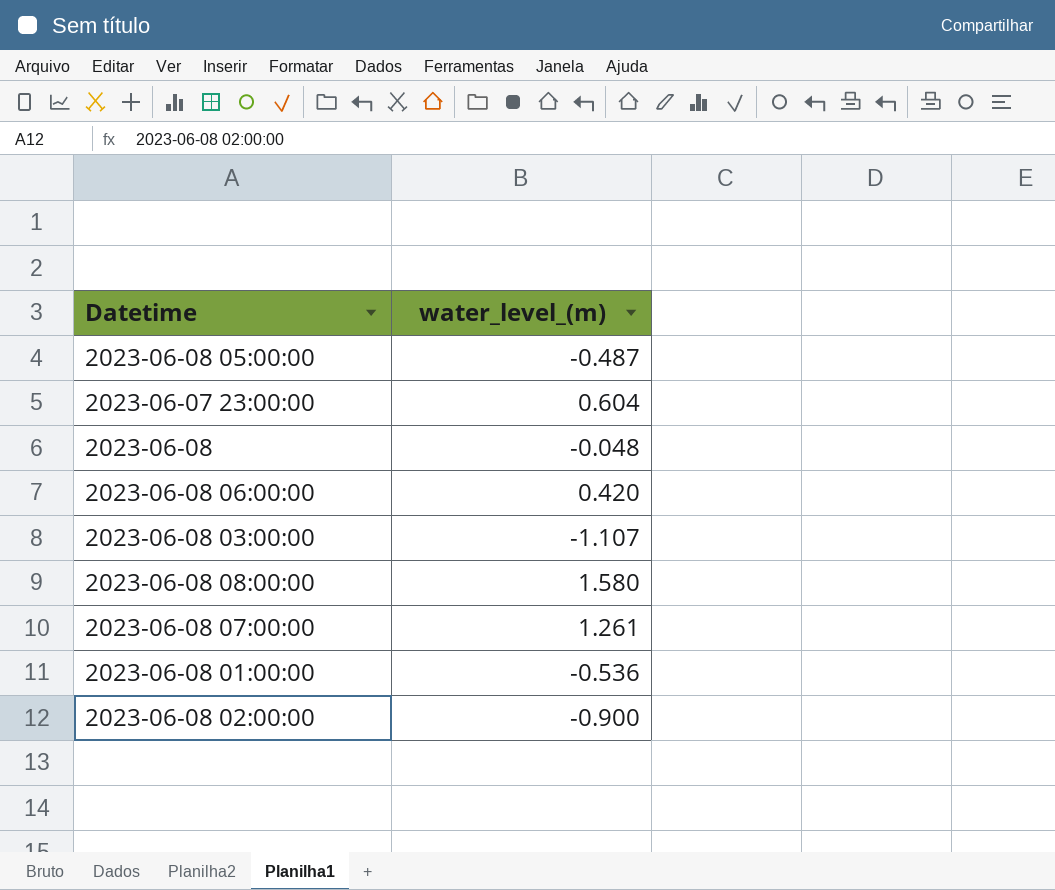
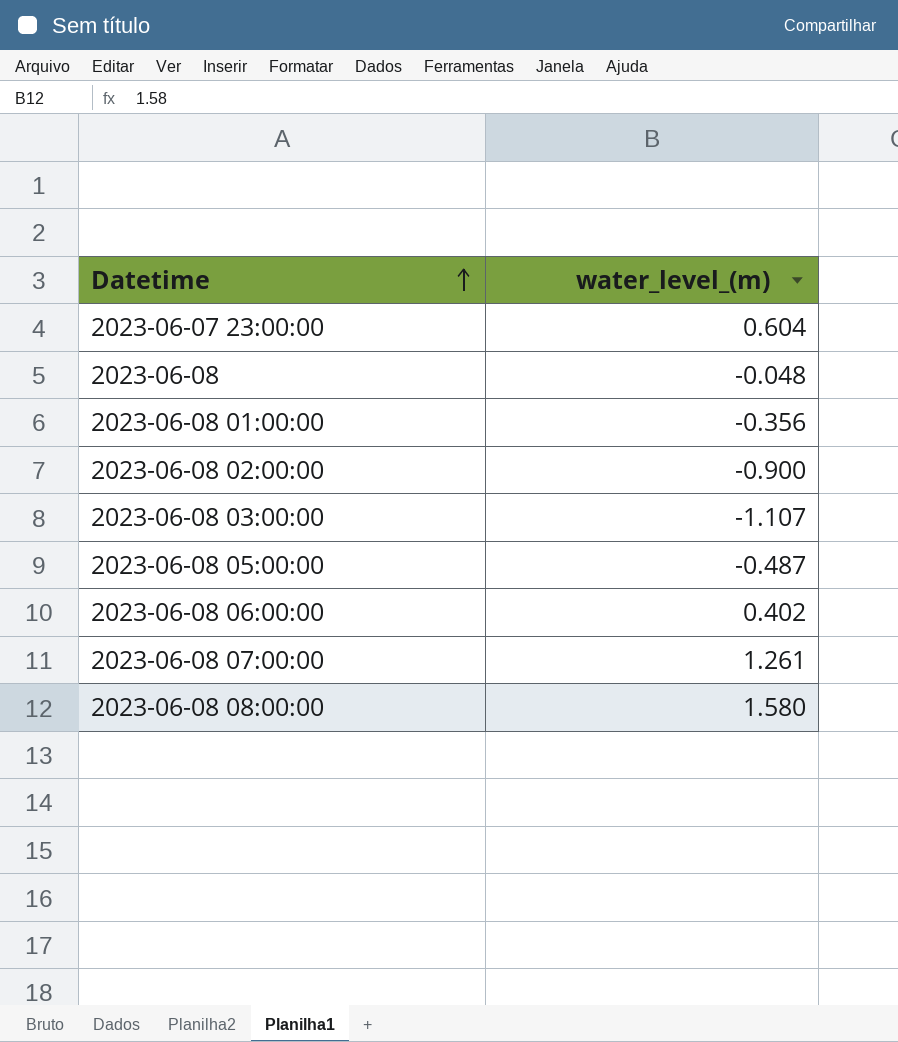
row order: none -> Datetime ascending
2023-06-08 01:00:00 | water_level_(m): -0.536 -> -0.356
2023-06-08 06:00:00 | water_level_(m): 0.420 -> 0.402

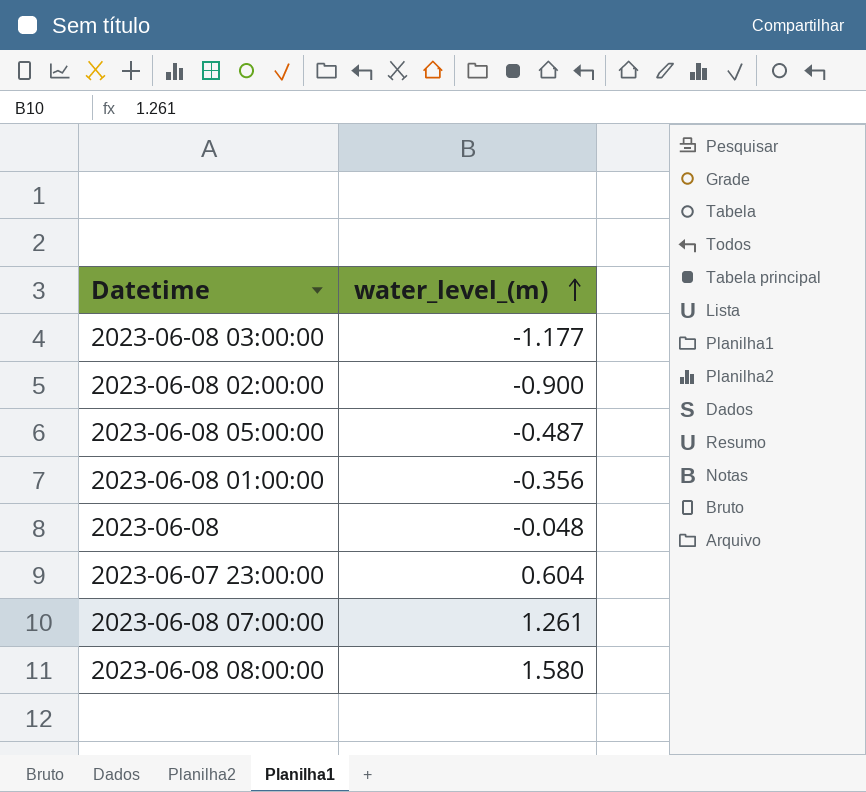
row order: Datetime ascending -> water_level_(m) ascending
row 2023-06-08 06:00:00: 0.402 -> none
2023-06-08 03:00:00 | water_level_(m): -1.107 -> -1.177

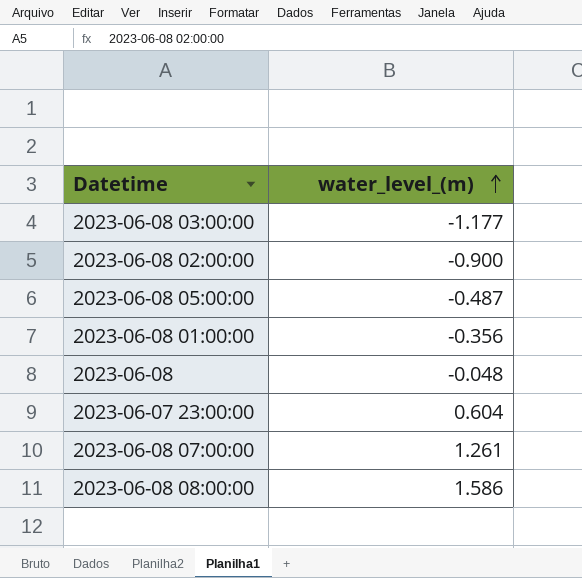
2023-06-08 08:00:00 | water_level_(m): 1.580 -> 1.586

